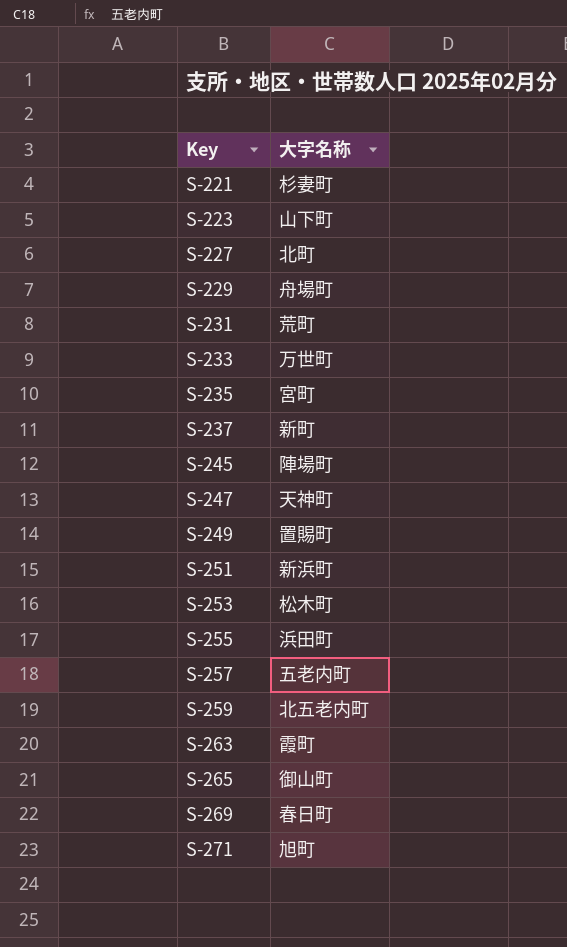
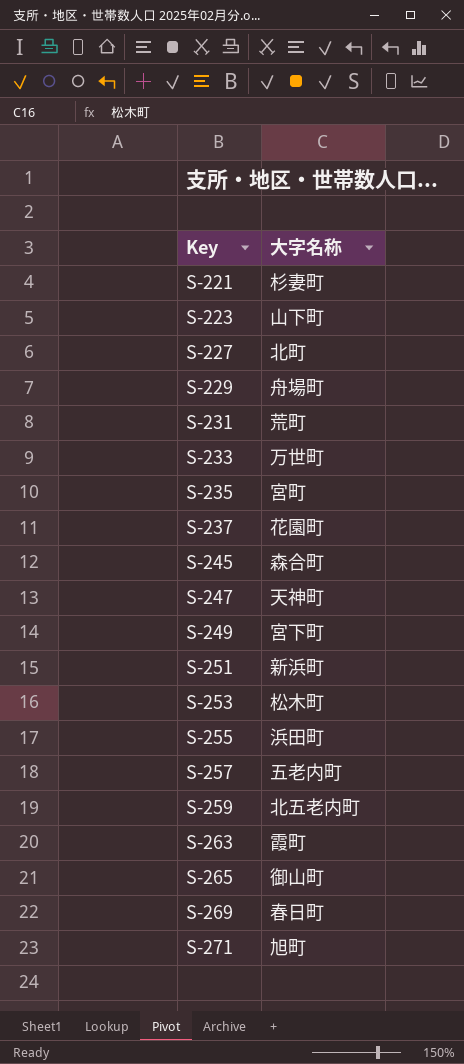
S-237 | 大字名称: 新町 -> 花園町
S-245 | 大字名称: 陣場町 -> 森合町
S-249 | 大字名称: 置賜町 -> 宮下町

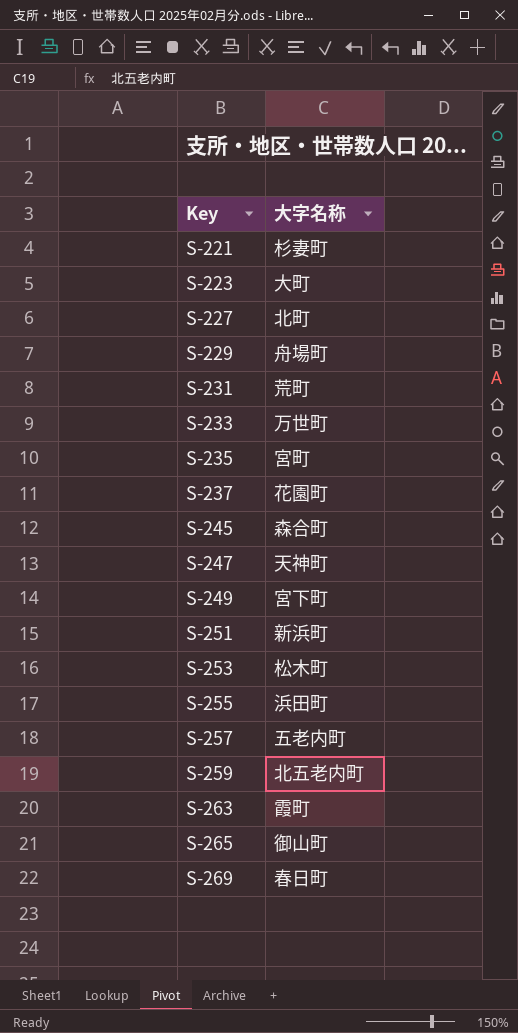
row S-271: 旭町 -> none
S-223 | 大字名称: 山下町 -> 大町

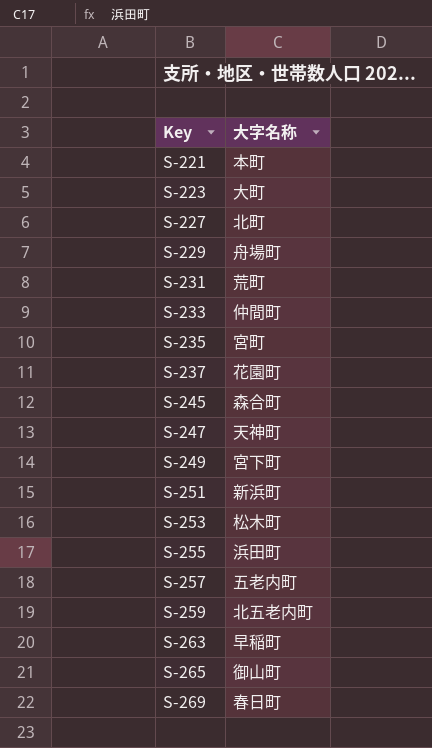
S-221 | 大字名称: 杉妻町 -> 本町
S-233 | 大字名称: 万世町 -> 仲間町
S-263 | 大字名称: 霞町 -> 早稲町

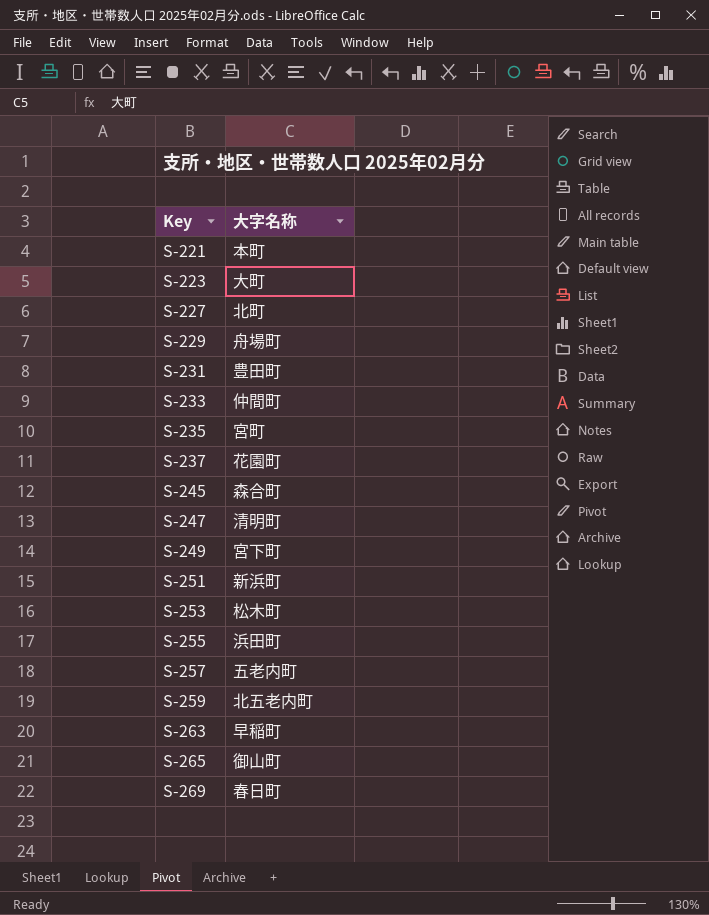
S-231 | 大字名称: 荒町 -> 豊田町
S-247 | 大字名称: 天神町 -> 清明町

